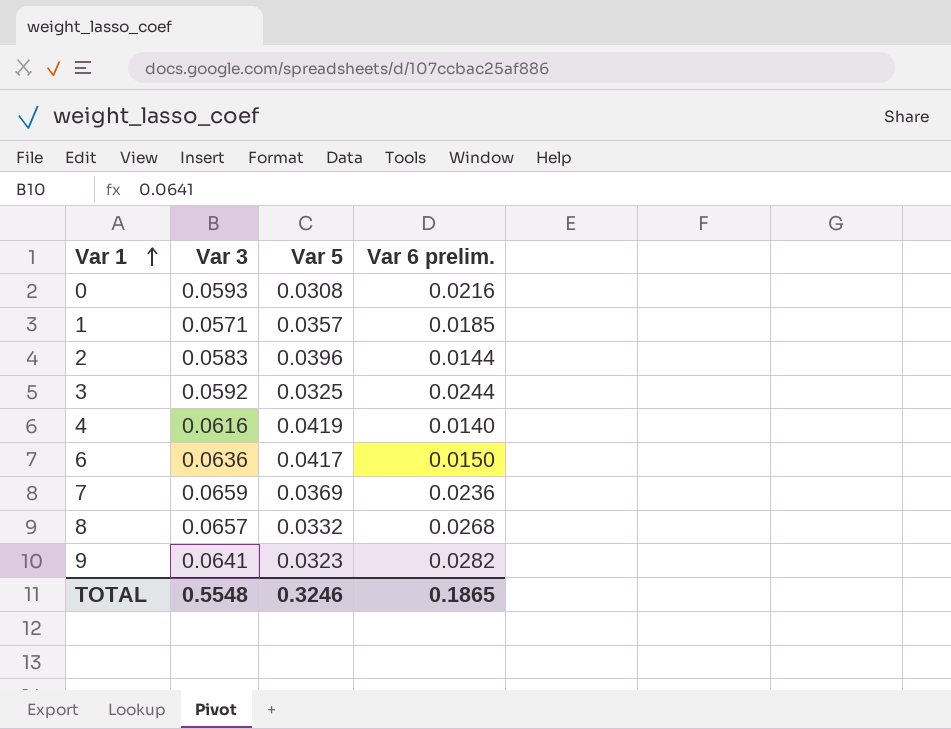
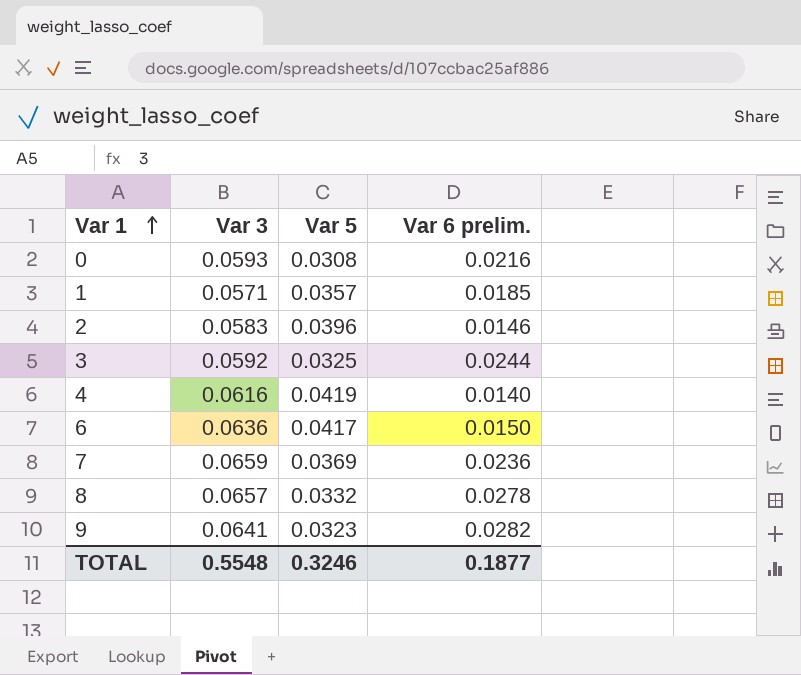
2 | Var 6 prelim.: 0.0144 -> 0.0146
8 | Var 6 prelim.: 0.0268 -> 0.0278
TOTAL | Var 6 prelim.: 0.1865 -> 0.1877

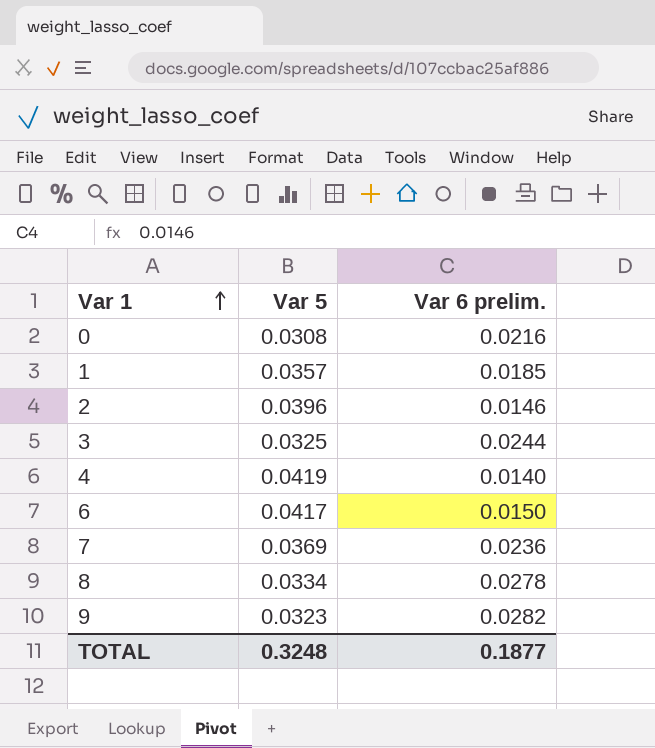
column Var 3 | position: 2 -> none
8 | Var 5: 0.0332 -> 0.0334
TOTAL | Var 5: 0.3246 -> 0.3248

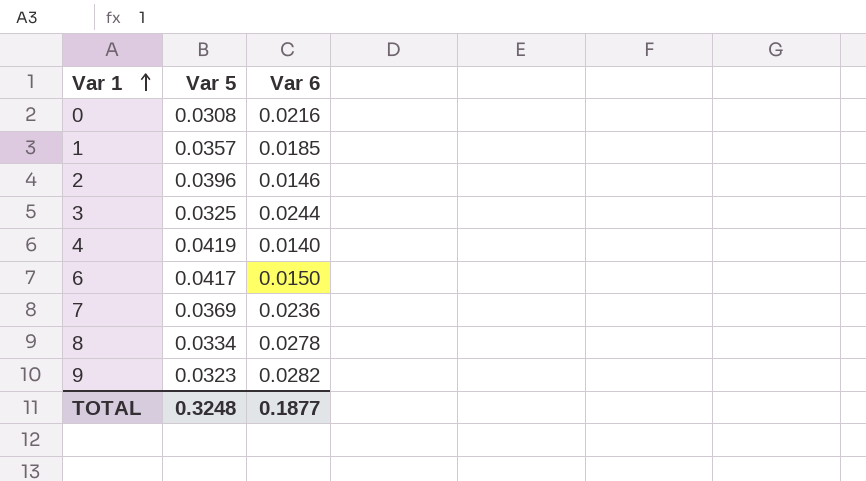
column name: Var 6 prelim. -> Var 6

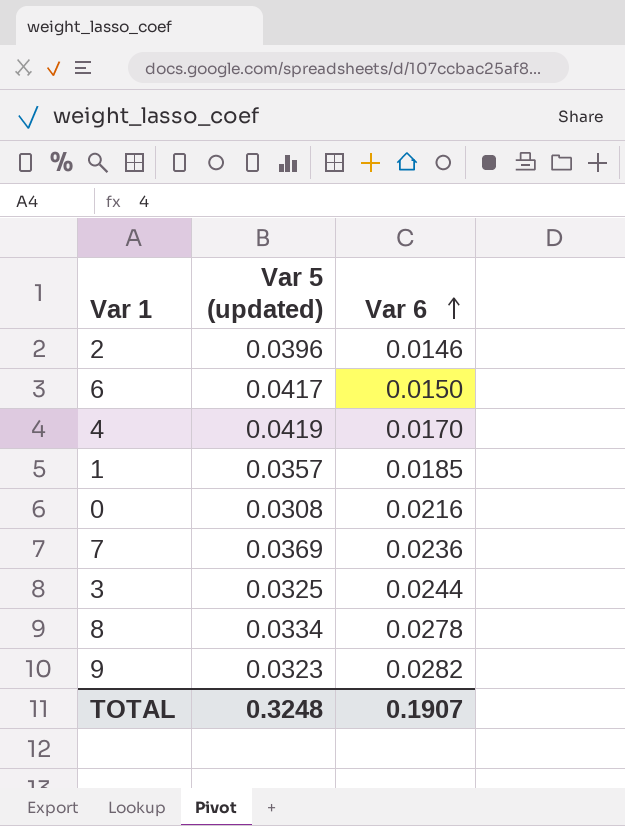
row order: Var 1 ascending -> Var 6 ascending
column name: Var 5 -> Var 5 (updated)
4 | Var 6: 0.0140 -> 0.0170
TOTAL | Var 6: 0.1877 -> 0.1907

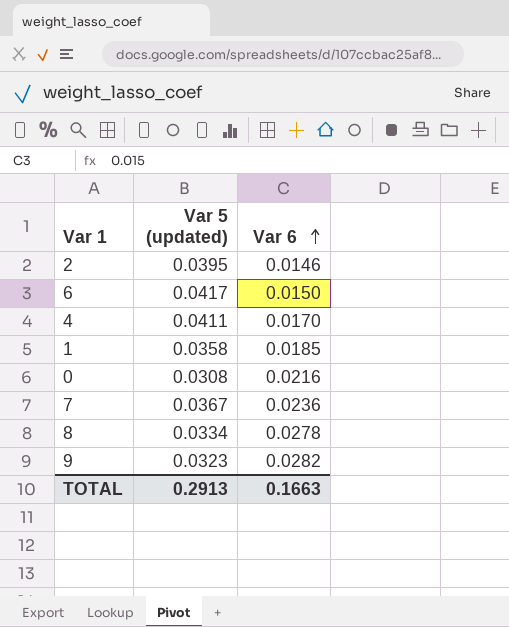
row 3: 0.0325 | 0.0244 -> none
2 | Var 5 (updated): 0.0396 -> 0.0395
4 | Var 5 (updated): 0.0419 -> 0.0411
1 | Var 5 (updated): 0.0357 -> 0.0358
7 | Var 5 (updated): 0.0369 -> 0.0367
TOTAL | Var 5 (updated): 0.3248 -> 0.2913
TOTAL | Var 6: 0.1907 -> 0.1663

